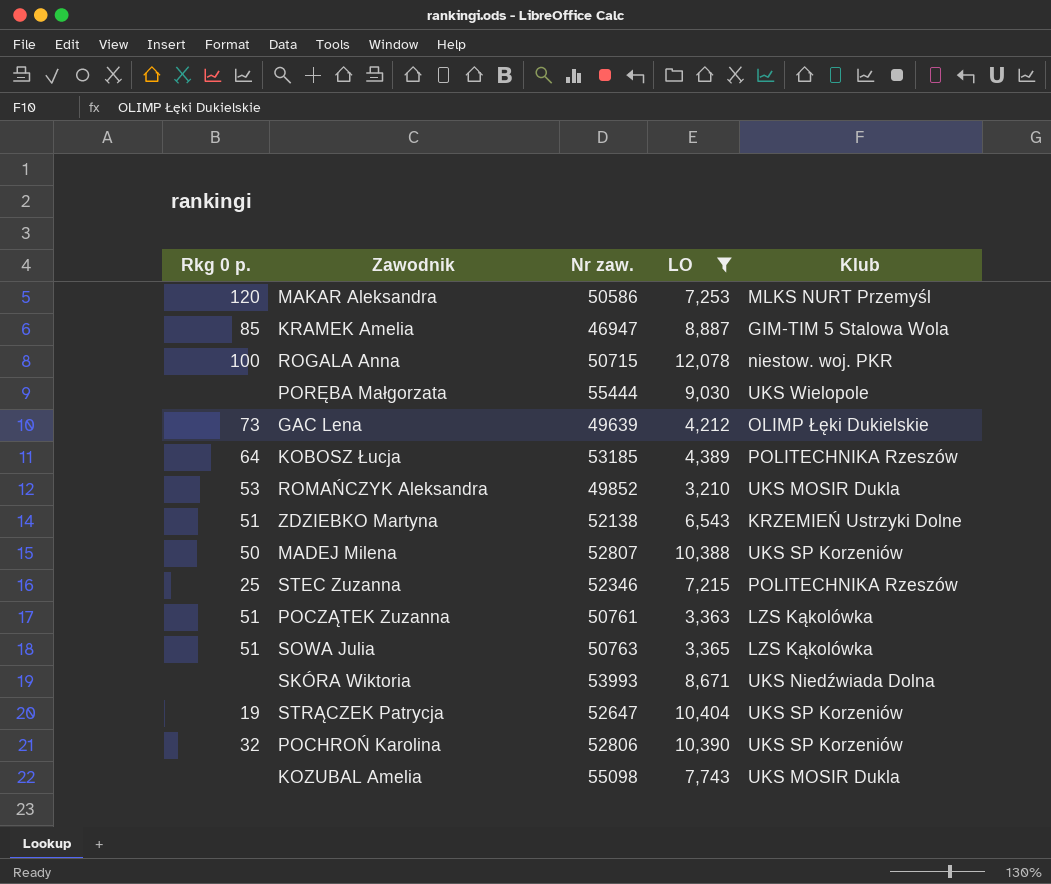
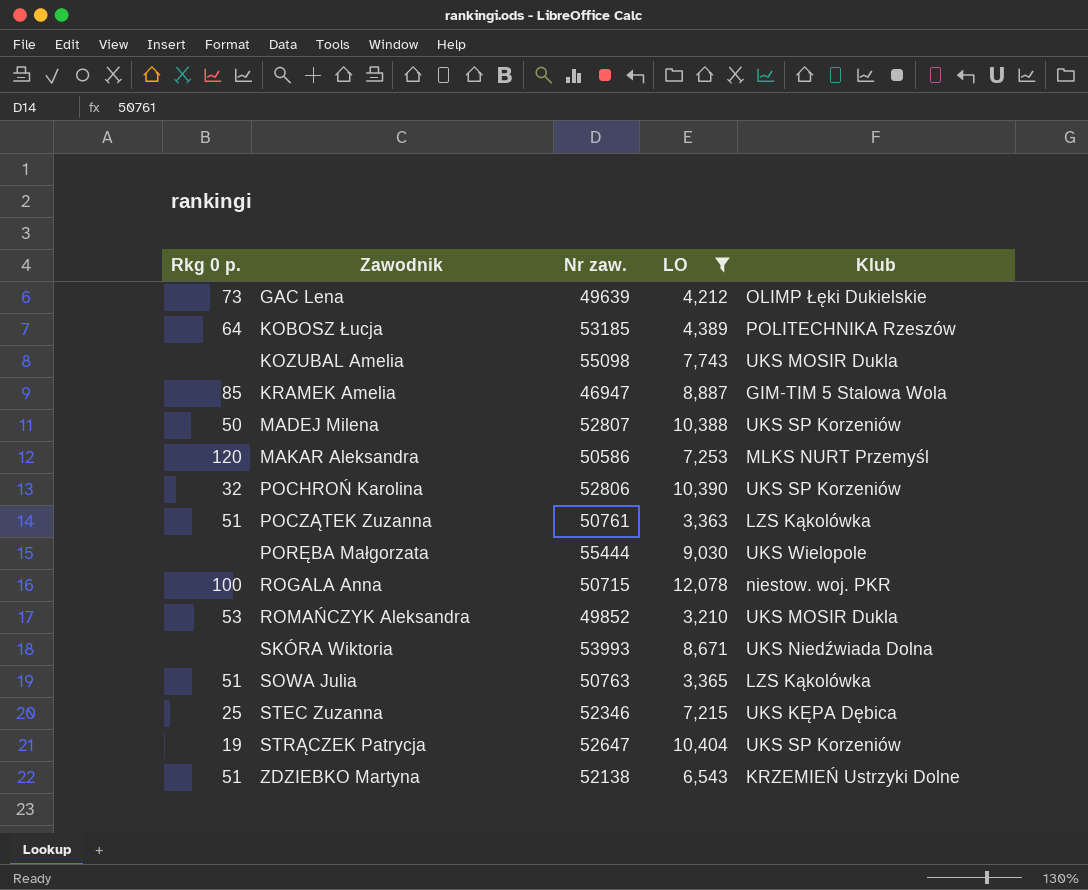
row order: none -> Zawodnik ascending
STEC Zuzanna | Klub: POLITECHNIKA Rzeszów -> UKS KĘPA Dębica

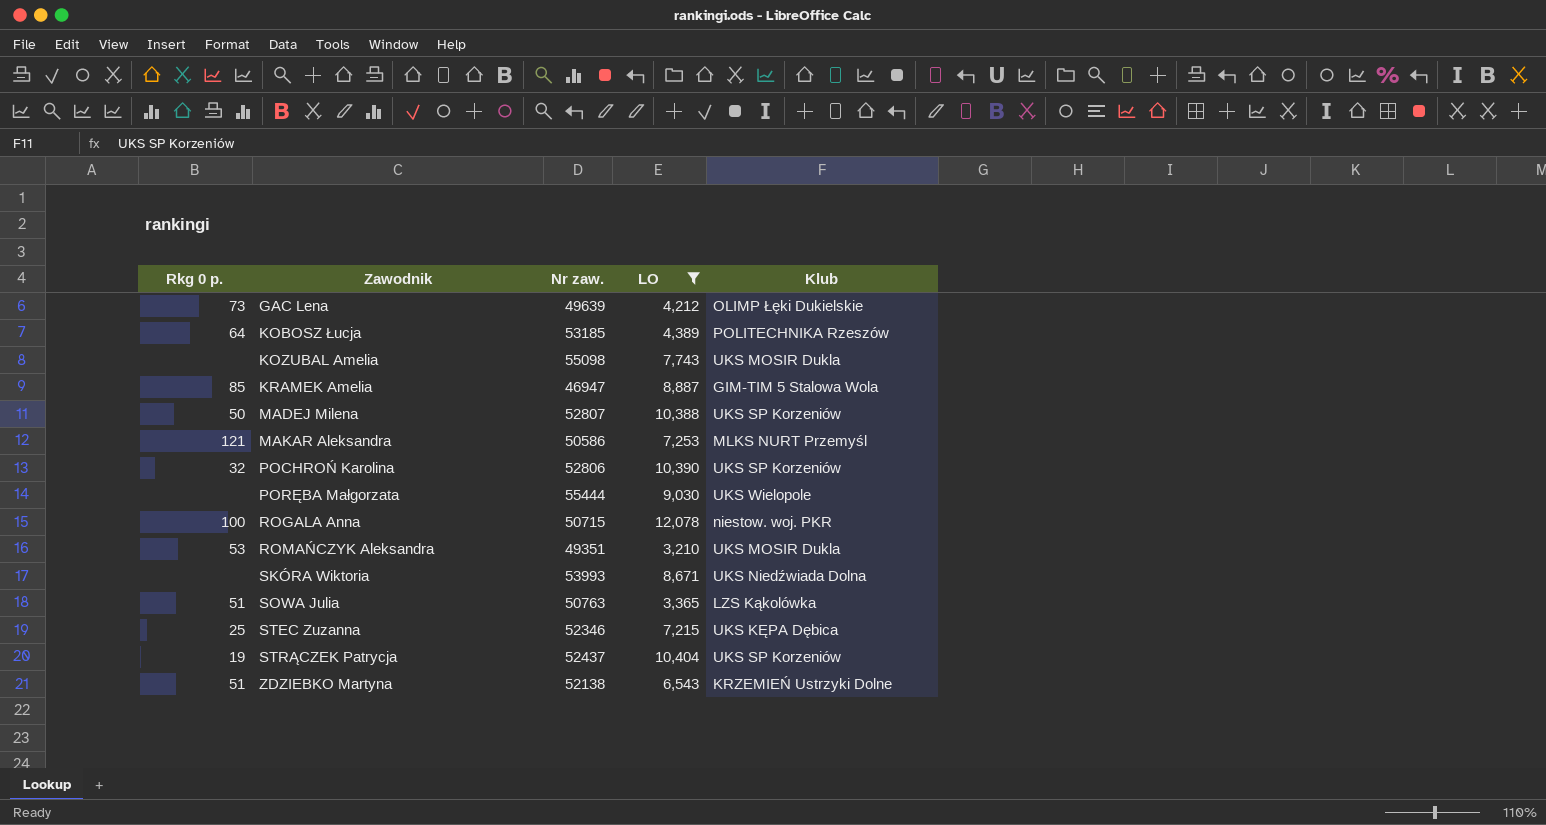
row POCZĄTEK Zuzanna: 51 | 50761 | 3,363 | LZS Kąkolówka -> none
MAKAR Aleksandra | Rkg 0 p.: 120 -> 121
ROMAŃCZYK Aleksandra | Nr zaw.: 49852 -> 49351
STRĄCZEK Patrycja | Nr zaw.: 52647 -> 52437

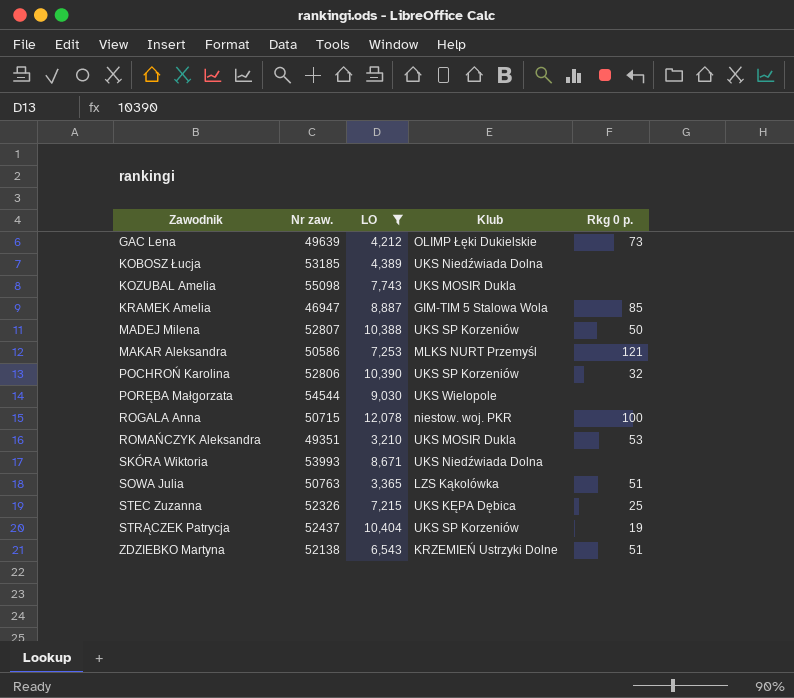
column Rkg 0 p. | position: 1 -> 5
KOBOSZ Łucja | Klub: POLITECHNIKA Rzeszów -> UKS Niedźwiada Dolna
KOBOSZ Łucja | Rkg 0 p.: 64 -> none
PORĘBA Małgorzata | Nr zaw.: 55444 -> 54544
STEC Zuzanna | Nr zaw.: 52346 -> 52326

